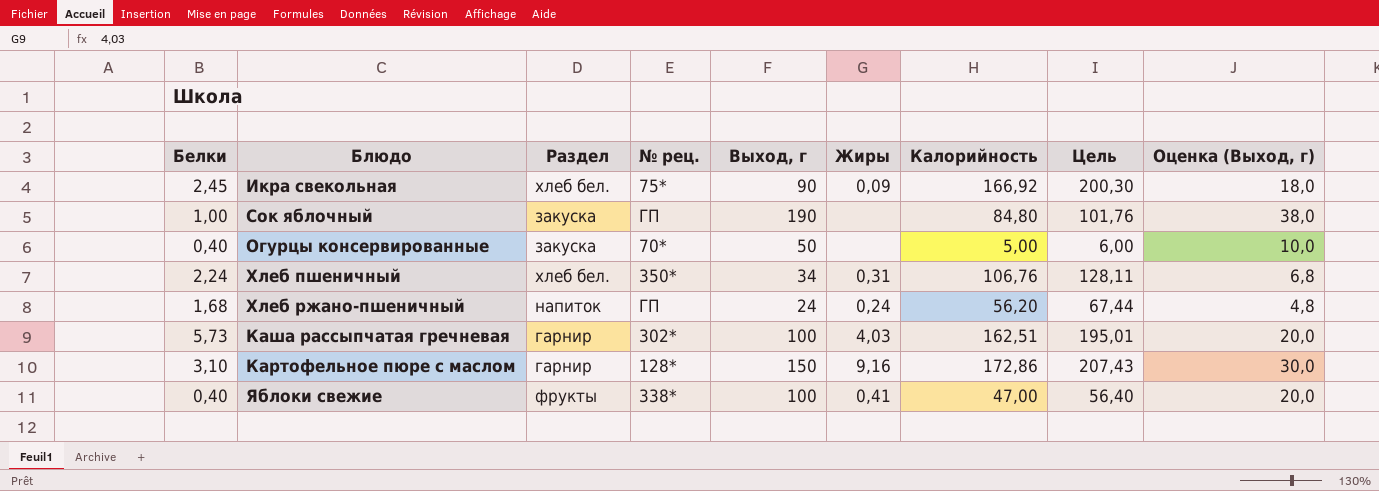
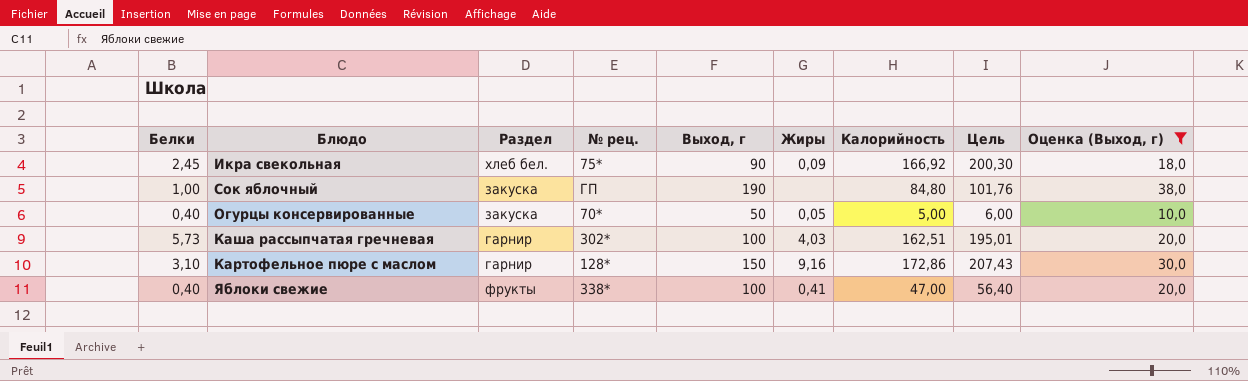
filter: none -> Оценка (Выход, г) >= 10,0
Огурцы консервированные | Жиры: none -> 0,05

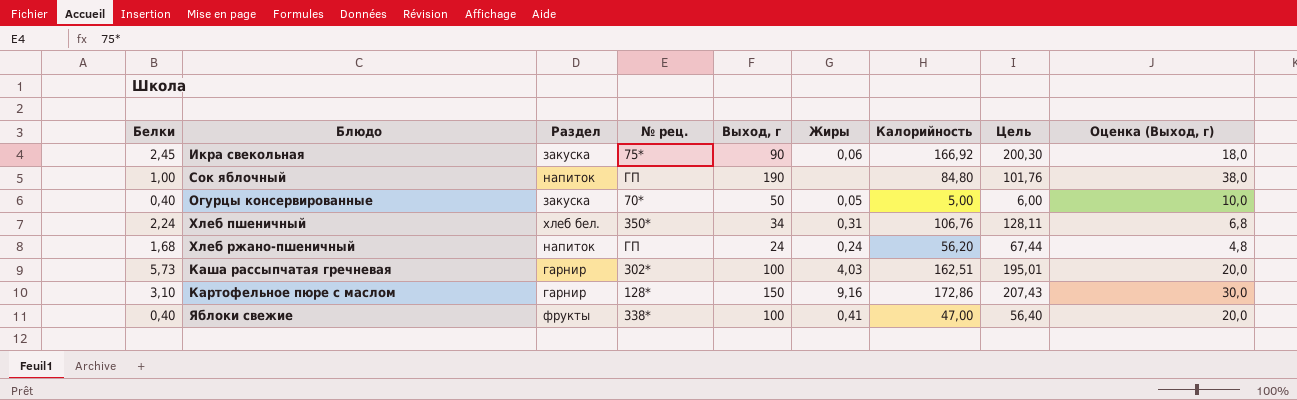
filter: Оценка (Выход, г) >= 10,0 -> none
Икра свекольная | Раздел: хлеб бел. -> закуска
Икра свекольная | Жиры: 0,09 -> 0,06
Сок яблочный | Раздел: закуска -> напиток

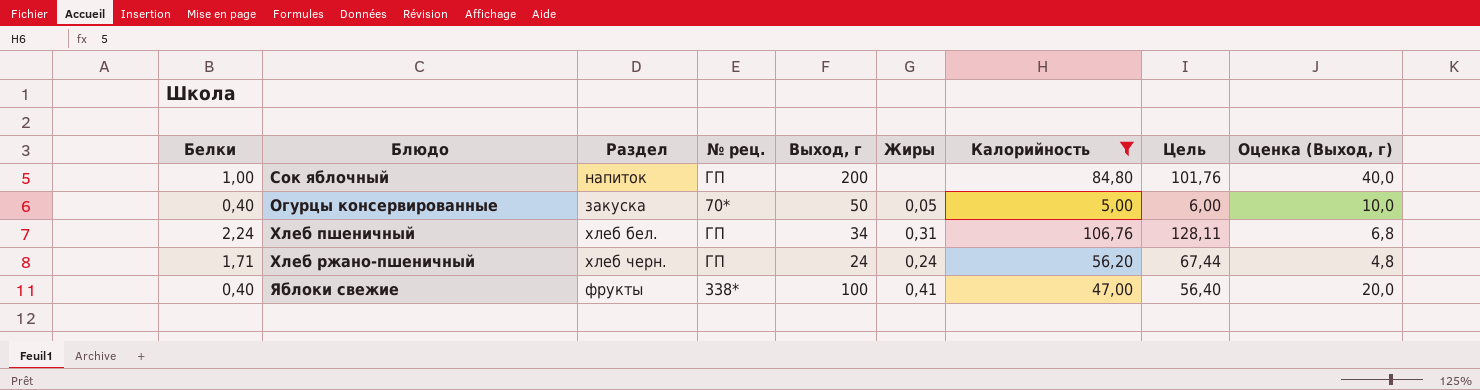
filter: none -> Калорийность <= 106,76
Сок яблочный | Выход, г: 190 -> 200
Сок яблочный | Оценка (Выход, г): 38,0 -> 40,0
Хлеб пшеничный | № рец.: 350* -> ГП
Хлеб ржано-пшеничный | Белки: 1,68 -> 1,71
Хлеб ржано-пшеничный | Раздел: напиток -> хлеб черн.

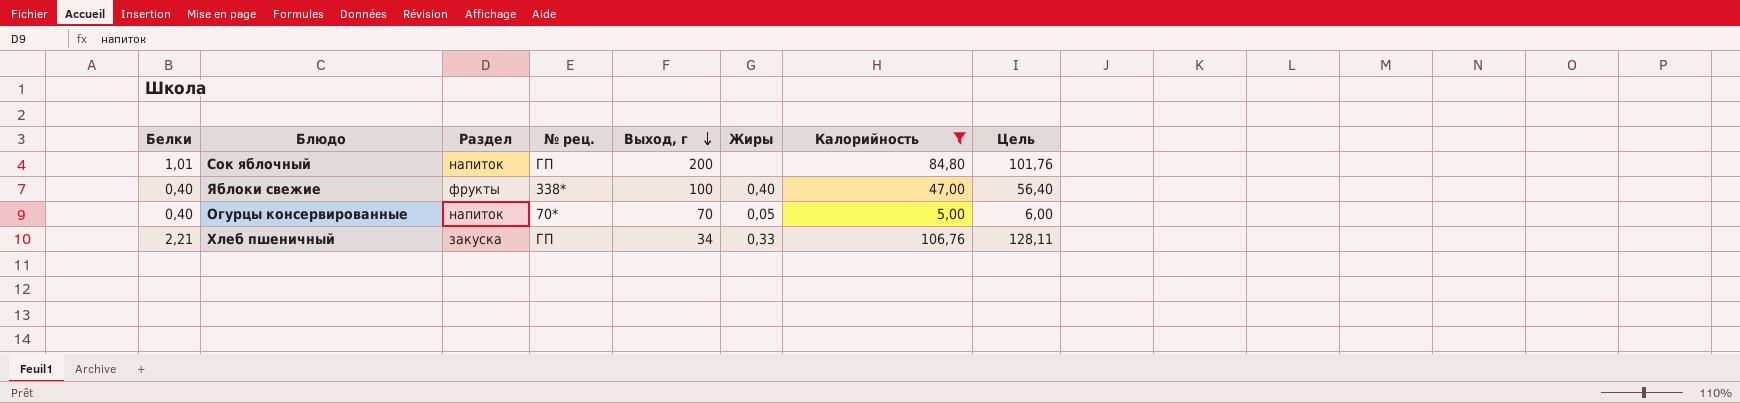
row order: none -> Выход, г descending
column Оценка (Выход, г) | formula: [Выход, г] * 0,2 -> none
row Хлеб ржано-пшеничный: 1,71 | хлеб черн. | ГП | 24 | 0,24 | 56,20 | 67,44 | 4,8 -> none
Сок яблочный | Белки: 1,00 -> 1,01
Яблоки свежие | Жиры: 0,41 -> 0,40
Огурцы консервированные | Раздел: закуска -> напиток
Огурцы консервированные | Выход, г: 50 -> 70
Хлеб пшеничный | Белки: 2,24 -> 2,21
Хлеб пшеничный | Раздел: хлеб бел. -> закуска
Хлеб пшеничный | Жиры: 0,31 -> 0,33

